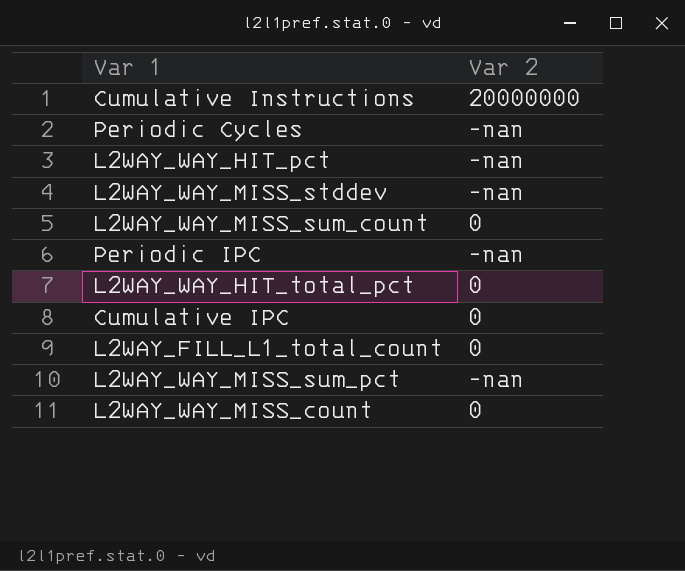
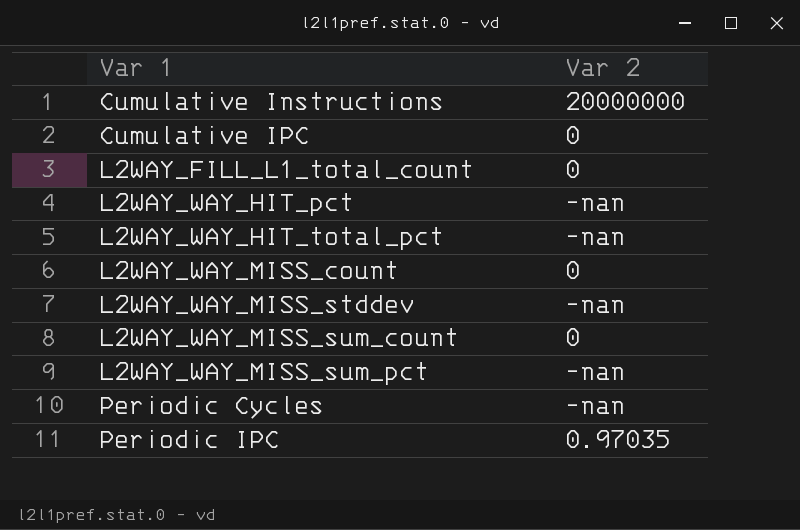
row order: none -> Var 1 ascending
L2WAY_WAY_HIT_total_pct | Var 2: 0 -> -nan
Periodic IPC | Var 2: -nan -> 0.97035

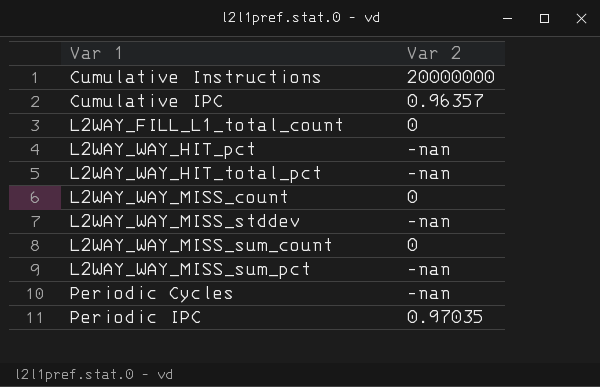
Cumulative IPC | Var 2: 0 -> 0.96357

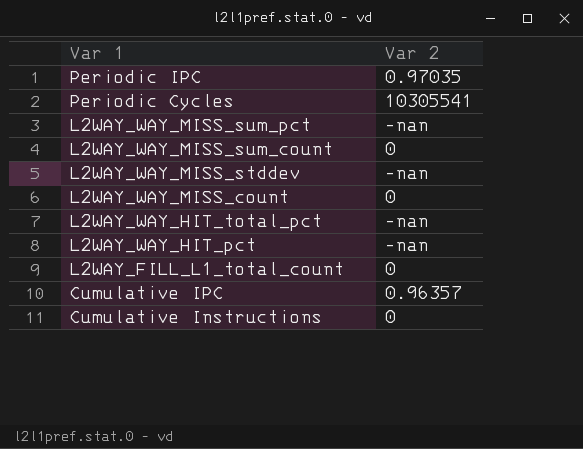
row order: Var 1 ascending -> Var 1 descending
Periodic Cycles | Var 2: -nan -> 10305541
Cumulative Instructions | Var 2: 20000000 -> 0

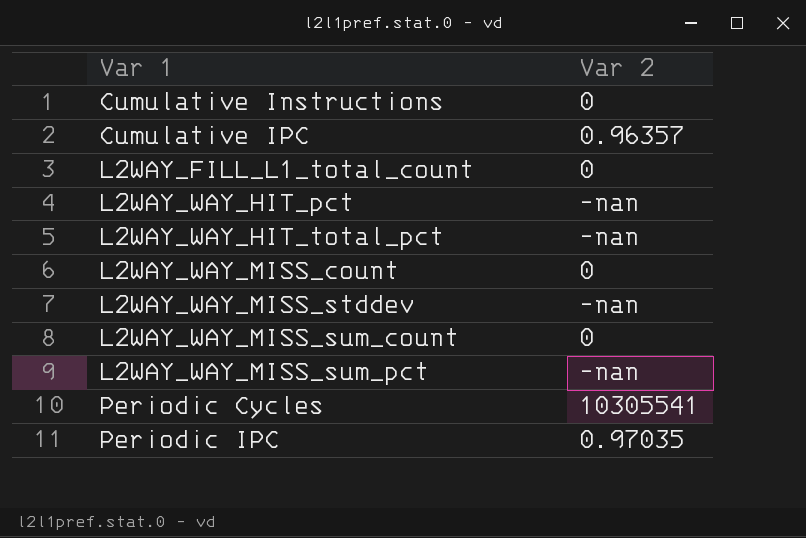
row order: Var 1 descending -> Var 1 ascending

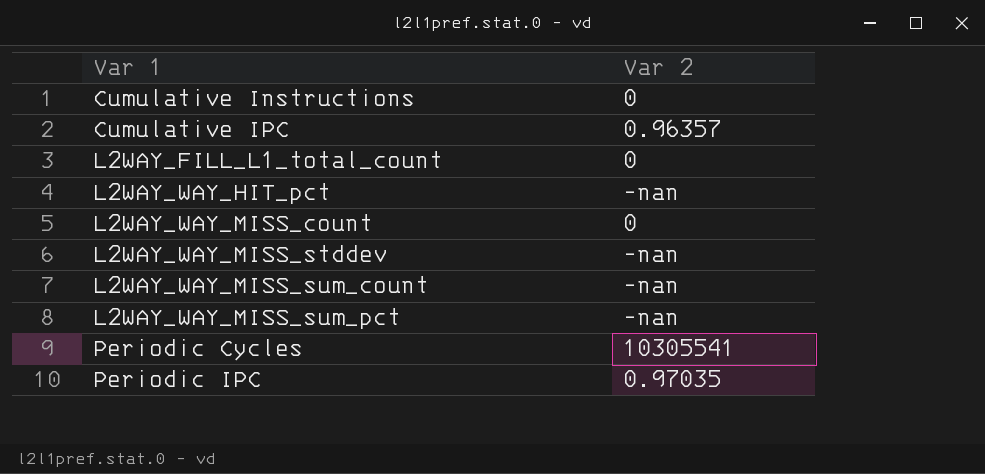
row L2WAY_WAY_HIT_total_pct: -nan -> none
L2WAY_WAY_MISS_sum_count | Var 2: 0 -> -nan

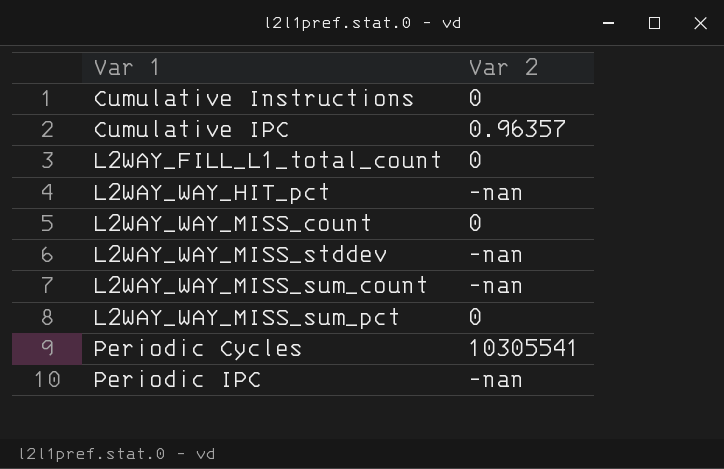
L2WAY_WAY_MISS_sum_pct | Var 2: -nan -> 0
Periodic IPC | Var 2: 0.97035 -> -nan

